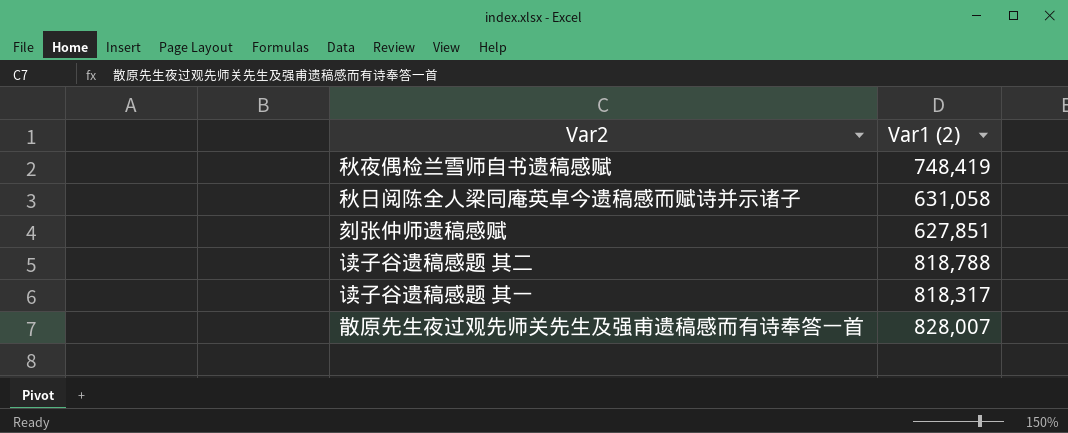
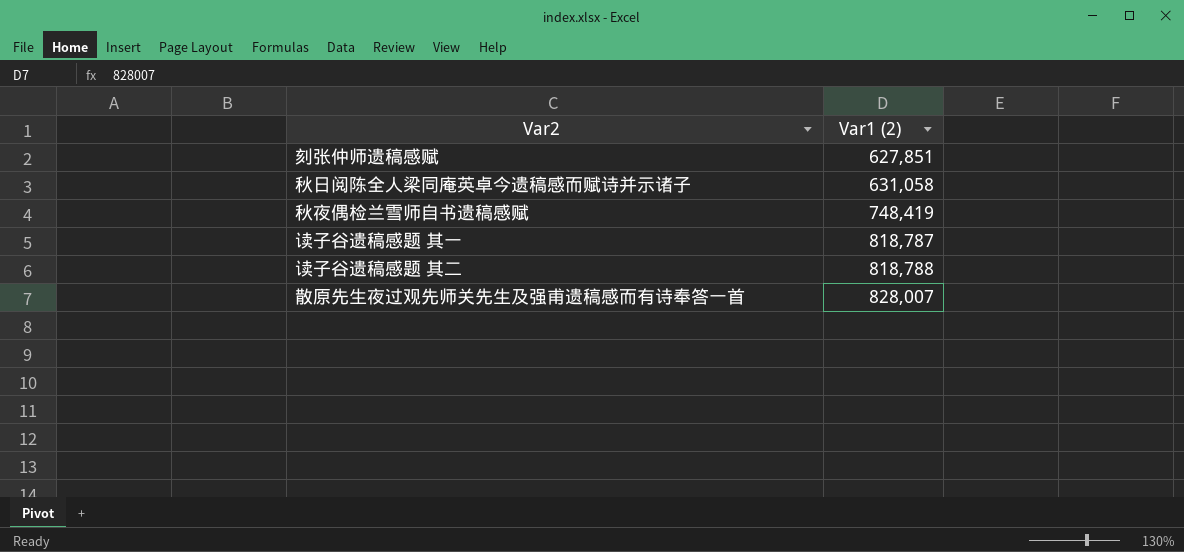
row order: none -> Var1 (2) ascending
读子谷遗稿感题 其一 | Var1 (2): 818,317 -> 818,787

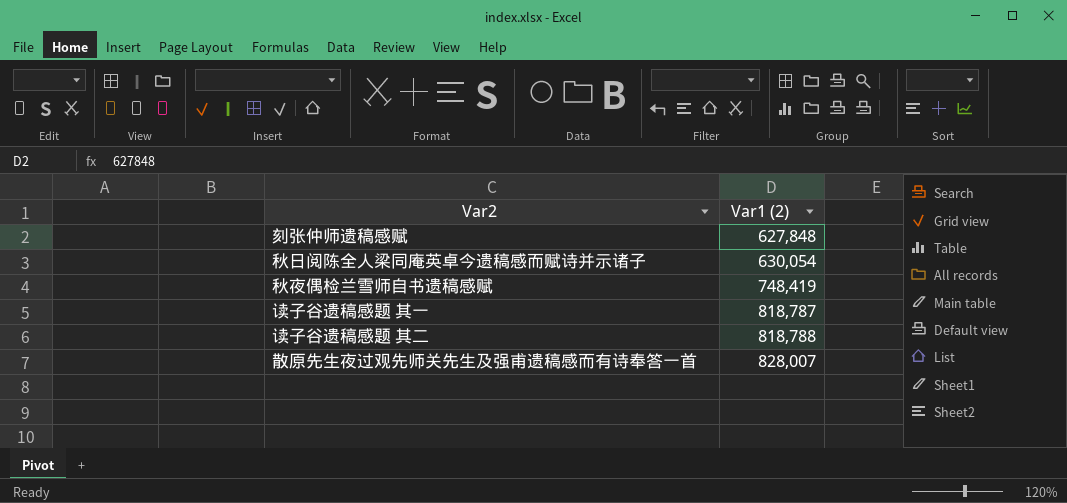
刻张仲师遗稿感赋 | Var1 (2): 627,851 -> 627,848
秋日阅陈全人梁同庵英卓今遗稿感而赋诗并示诸子 | Var1 (2): 631,058 -> 630,054

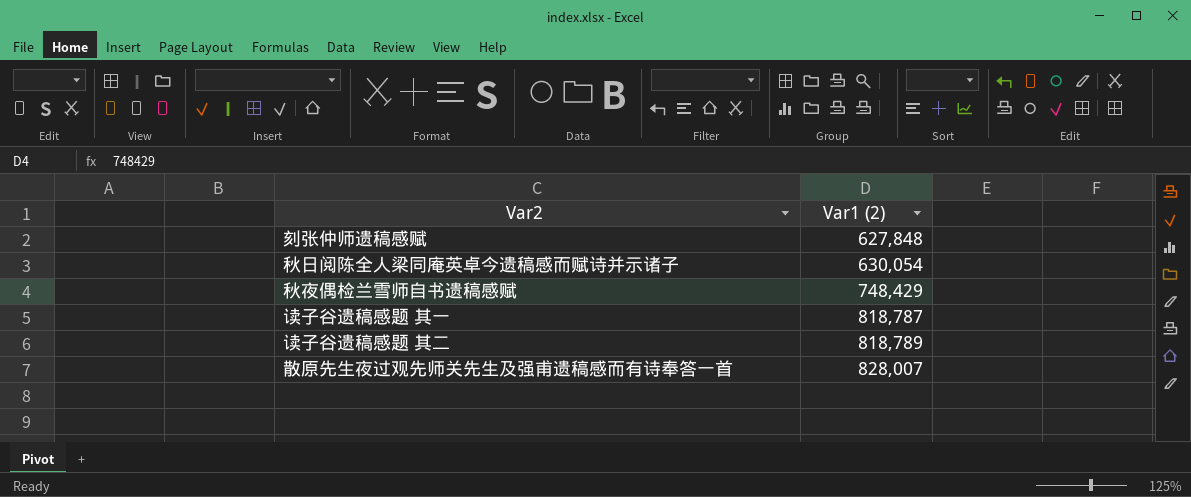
秋夜偶检兰雪师自书遗稿感赋 | Var1 (2): 748,419 -> 748,429
读子谷遗稿感题 其二 | Var1 (2): 818,788 -> 818,789

